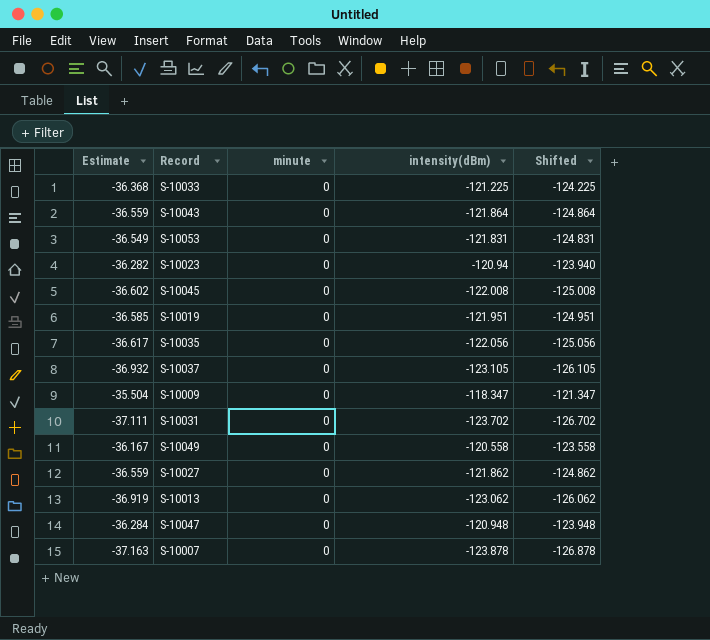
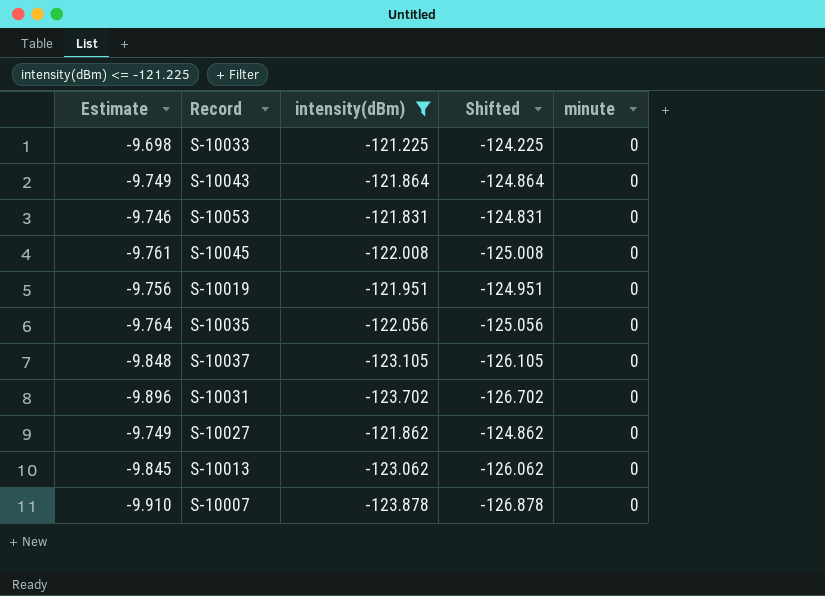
filter: none -> intensity(dBm) <= -121.225
column Estimate | formula: [intensity(dBm)] * 0.3 -> [intensity(dBm)] * 0.08
column minute | position: 3 -> 5

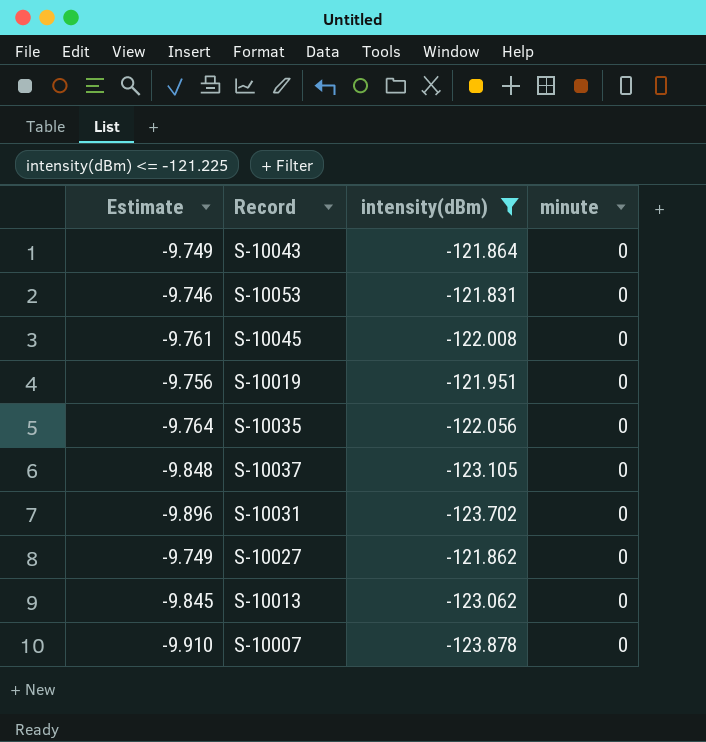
column Shifted | formula: [intensity(dBm)] - 3 -> none
row S-10033: -9.698 | -121.225 | -124.225 | 0 -> none

